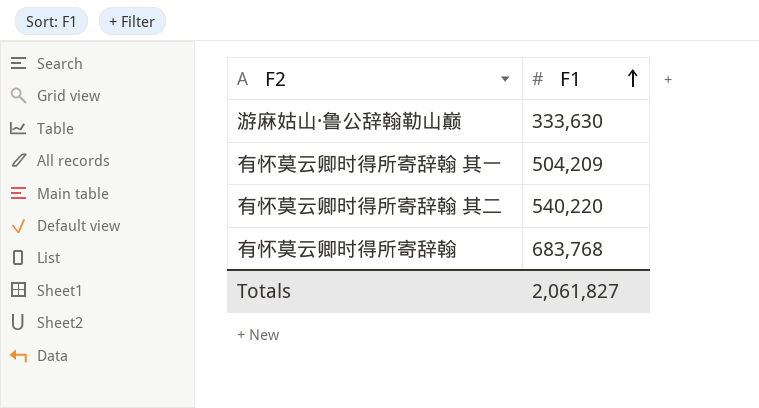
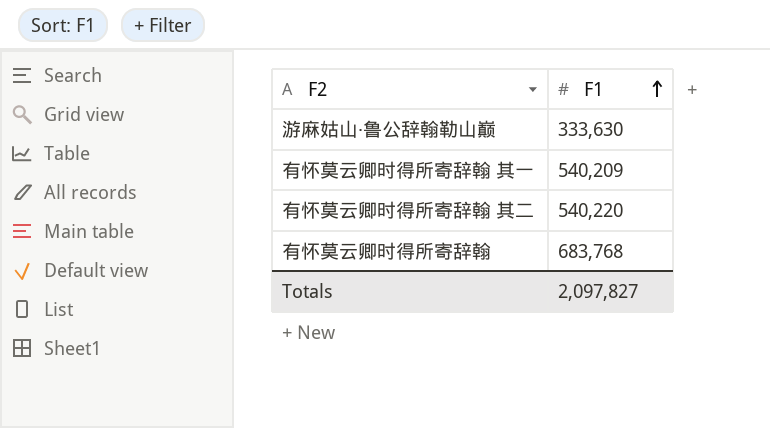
有怀莫云卿时得所寄辞翰 其一 | F1: 504,209 -> 540,209
Totals | F1: 2,061,827 -> 2,097,827

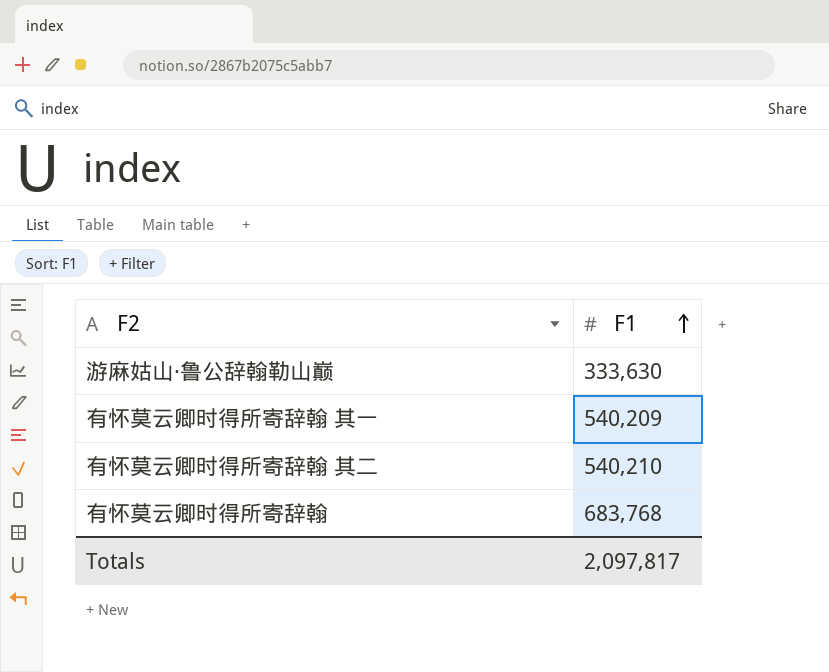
有怀莫云卿时得所寄辞翰 其二 | F1: 540,220 -> 540,210
Totals | F1: 2,097,827 -> 2,097,817

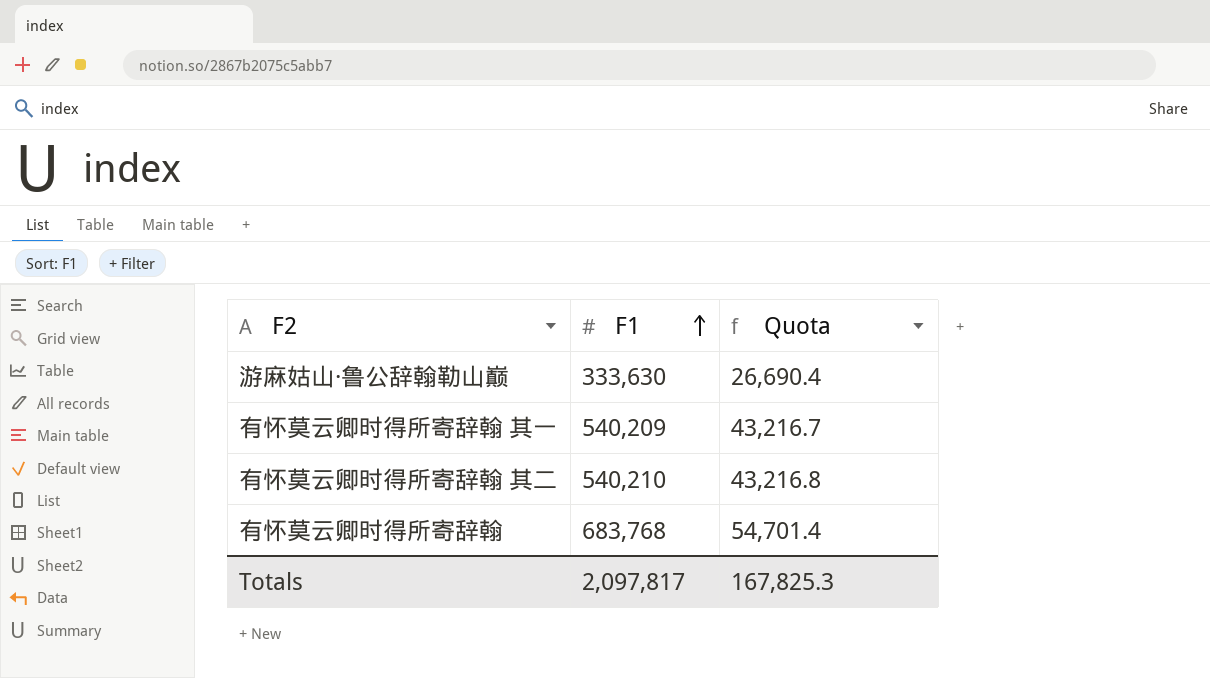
column Quota | formula: none -> [F1] * 0.08

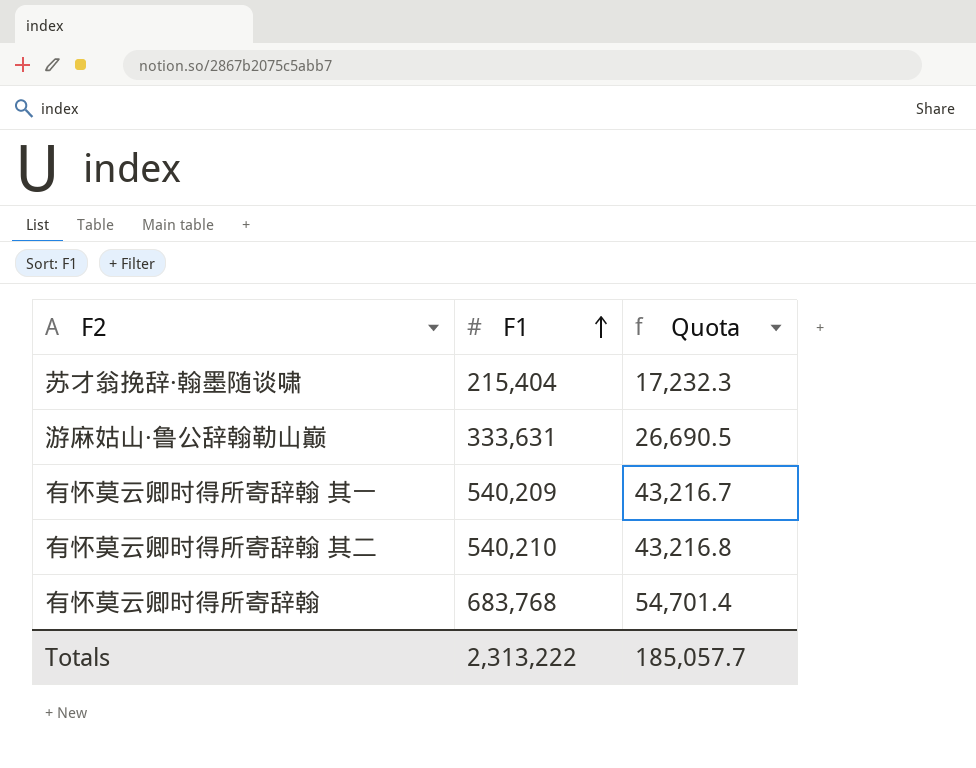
row 苏才翁挽辞·翰墨随谈啸: none -> 215,404 | 17,232.3
游麻姑山·鲁公辞翰勒山巅 | F1: 333,630 -> 333,631
游麻姑山·鲁公辞翰勒山巅 | Quota: 26,690.4 -> 26,690.5
Totals | F1: 2,097,817 -> 2,313,222
Totals | Quota: 167,825.3 -> 185,057.7

